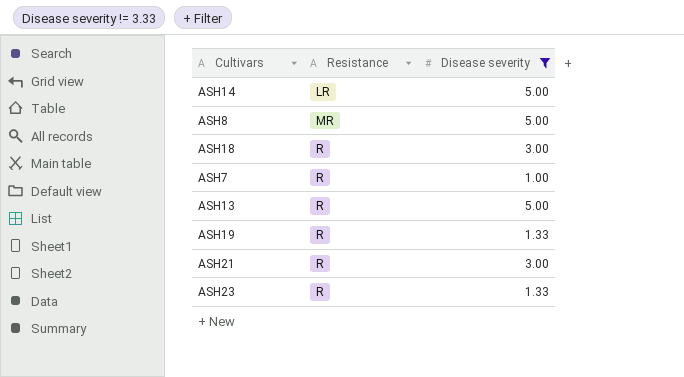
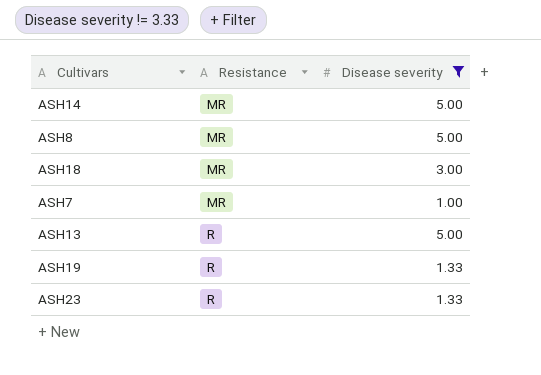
row ASH21: R | 3.00 -> none
ASH14 | Resistance: LR -> MR
ASH18 | Resistance: R -> MR
ASH7 | Resistance: R -> MR

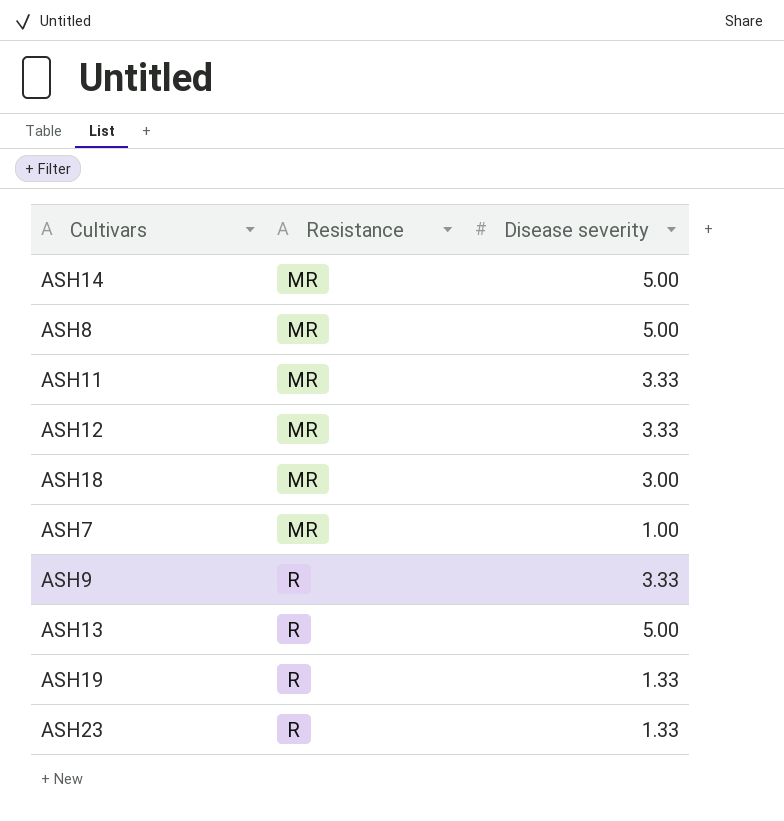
filter: Disease severity != 3.33 -> none

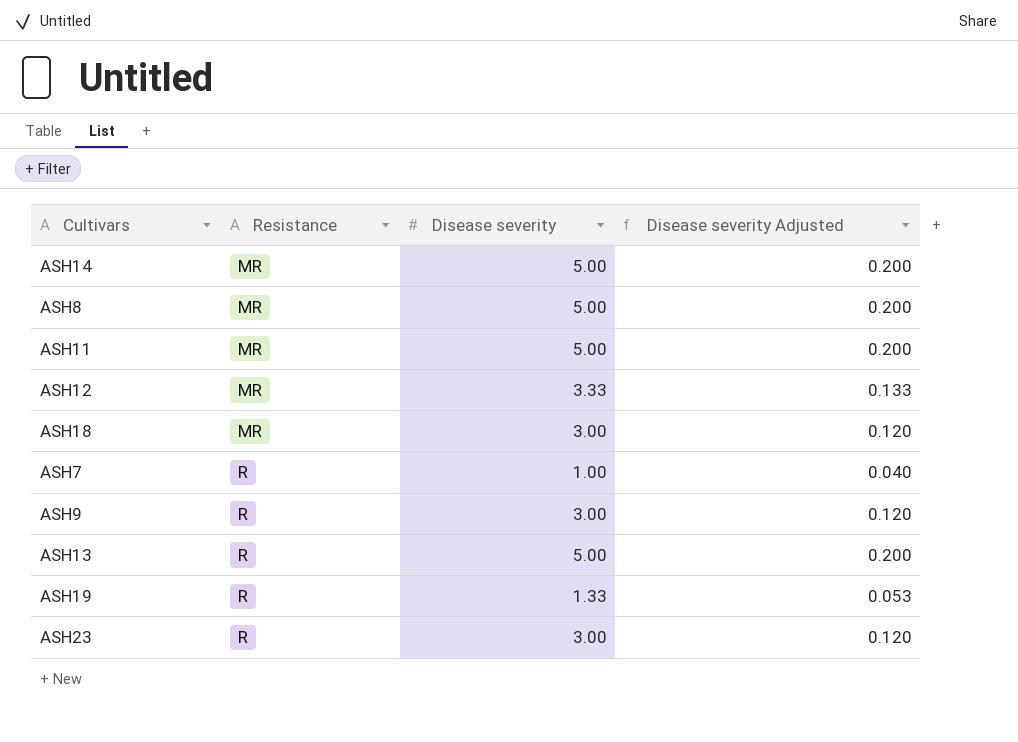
column Disease severity Adjusted | formula: none -> [Disease severity] * 0.04
ASH11 | Disease severity: 3.33 -> 5.00
ASH7 | Resistance: MR -> R
ASH9 | Disease severity: 3.33 -> 3.00
ASH23 | Disease severity: 1.33 -> 3.00

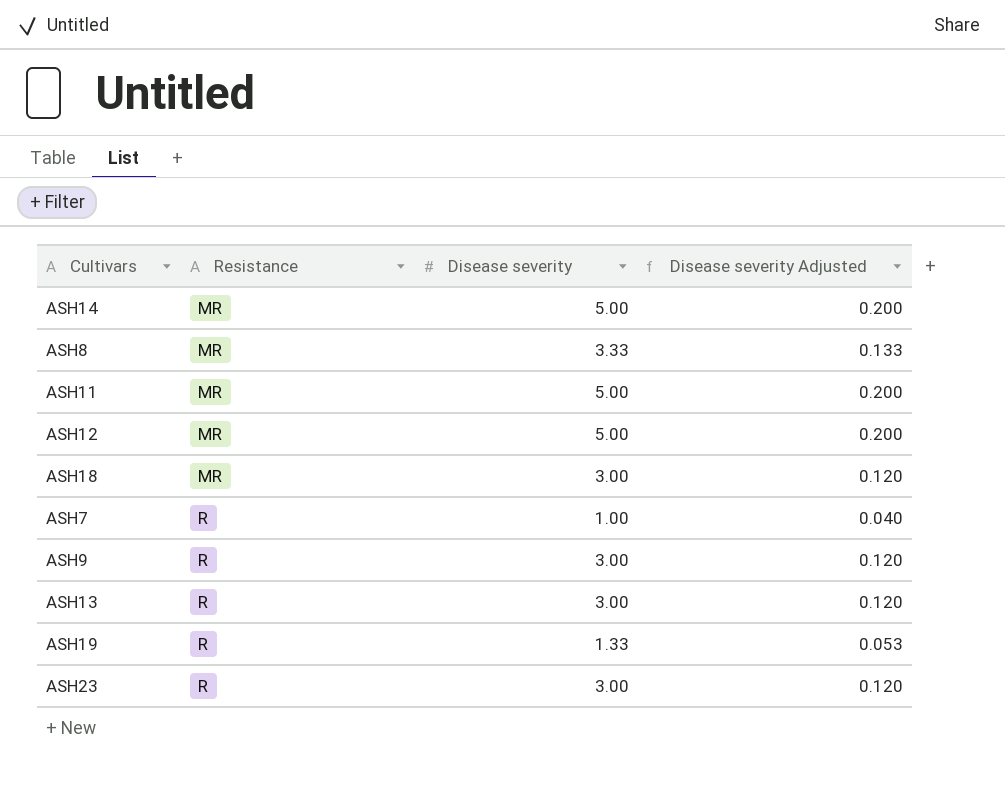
ASH8 | Disease severity: 5.00 -> 3.33
ASH8 | Disease severity Adjusted: 0.200 -> 0.133
ASH12 | Disease severity: 3.33 -> 5.00
ASH12 | Disease severity Adjusted: 0.133 -> 0.200
ASH13 | Disease severity: 5.00 -> 3.00
ASH13 | Disease severity Adjusted: 0.200 -> 0.120

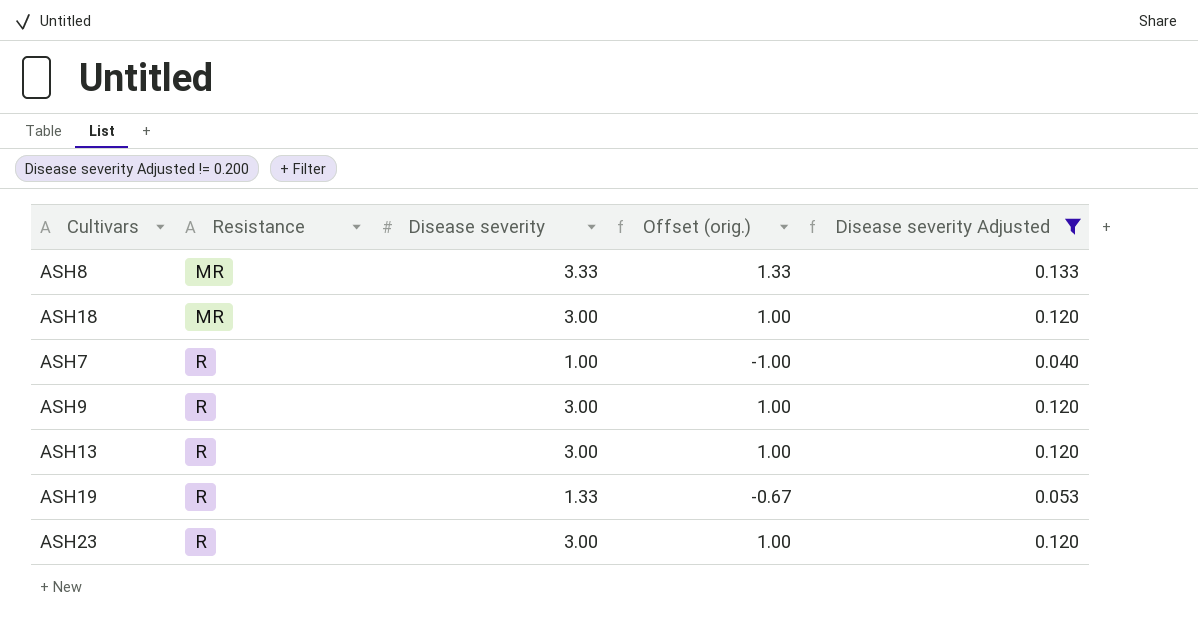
filter: none -> Disease severity Adjusted != 0.200
column Offset (orig.) | formula: none -> [Disease severity] - 2

